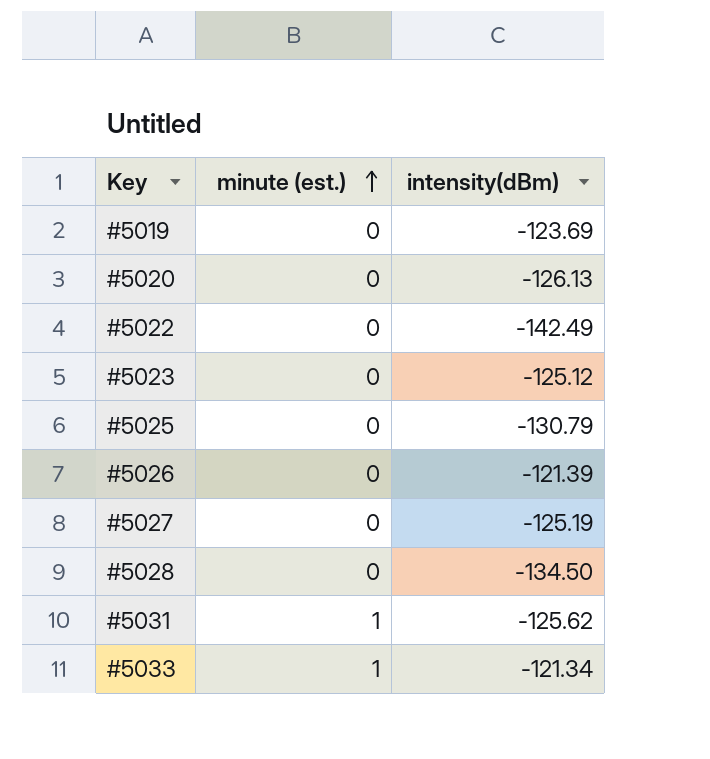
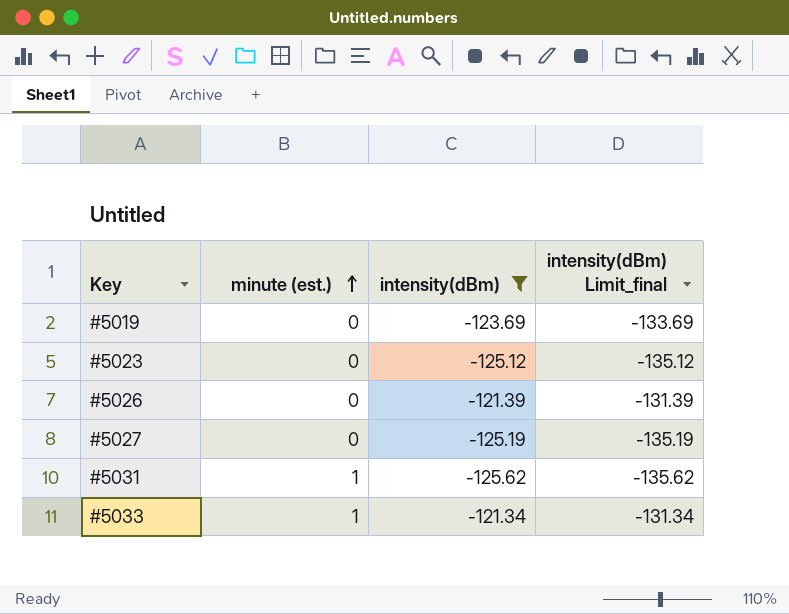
filter: none -> intensity(dBm) >= -125.62
column intensity(dBm) Limit_final | formula: none -> [intensity(dBm)] - 10

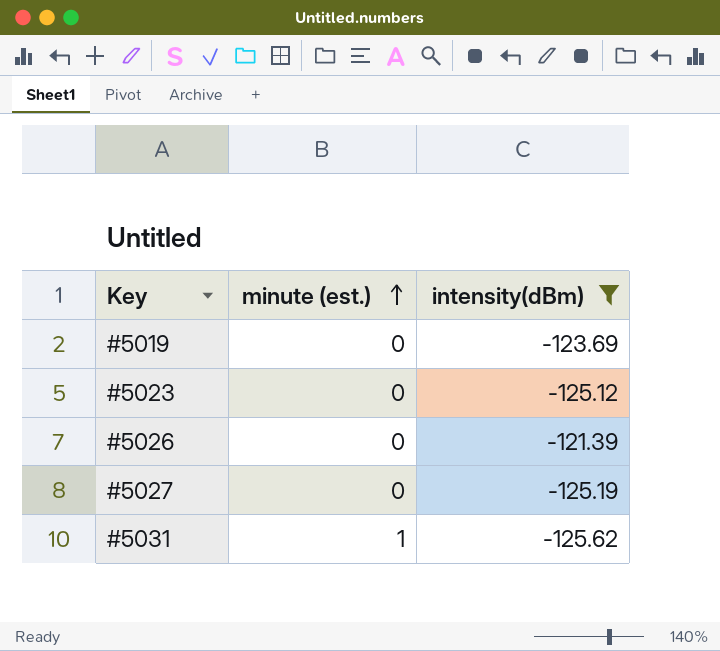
column intensity(dBm) Limit_final | formula: [intensity(dBm)] - 10 -> none
row #5033: 1 | -121.34 | -131.34 -> none

